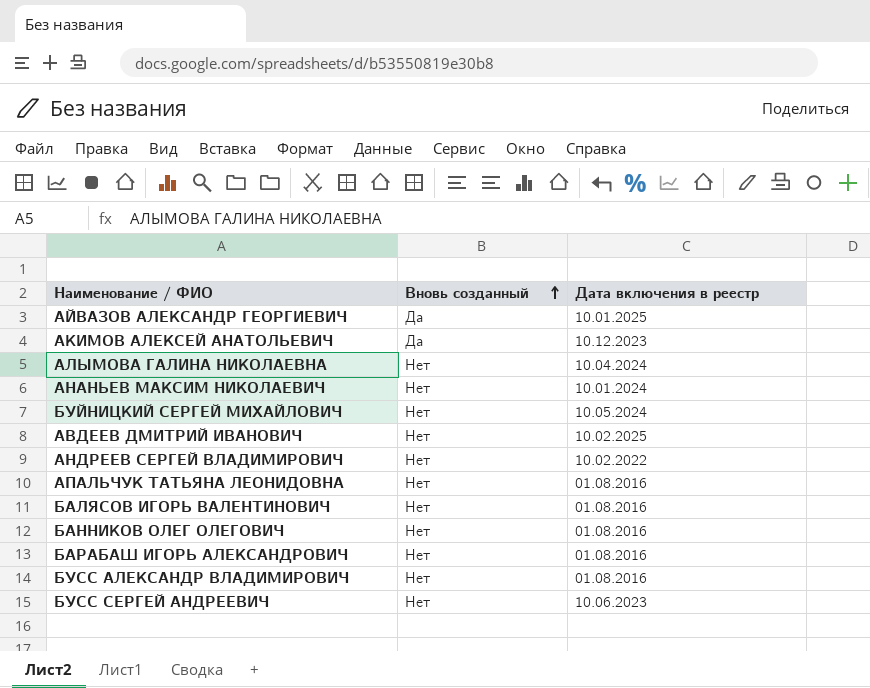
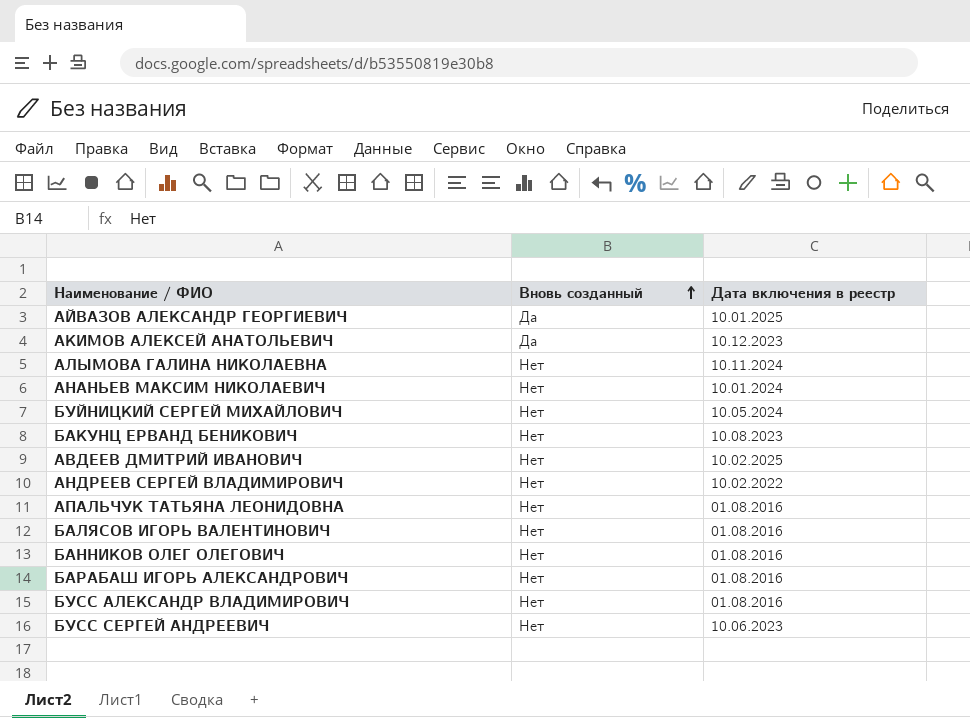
АЛЫМОВА ГАЛИНА НИКОЛАЕВНА | Дата включения в реестр: 10.04.2024 -> 10.11.2024
row БАКУНЦ ЕРВАНД БЕНИКОВИЧ: none -> Нет | 10.08.2023

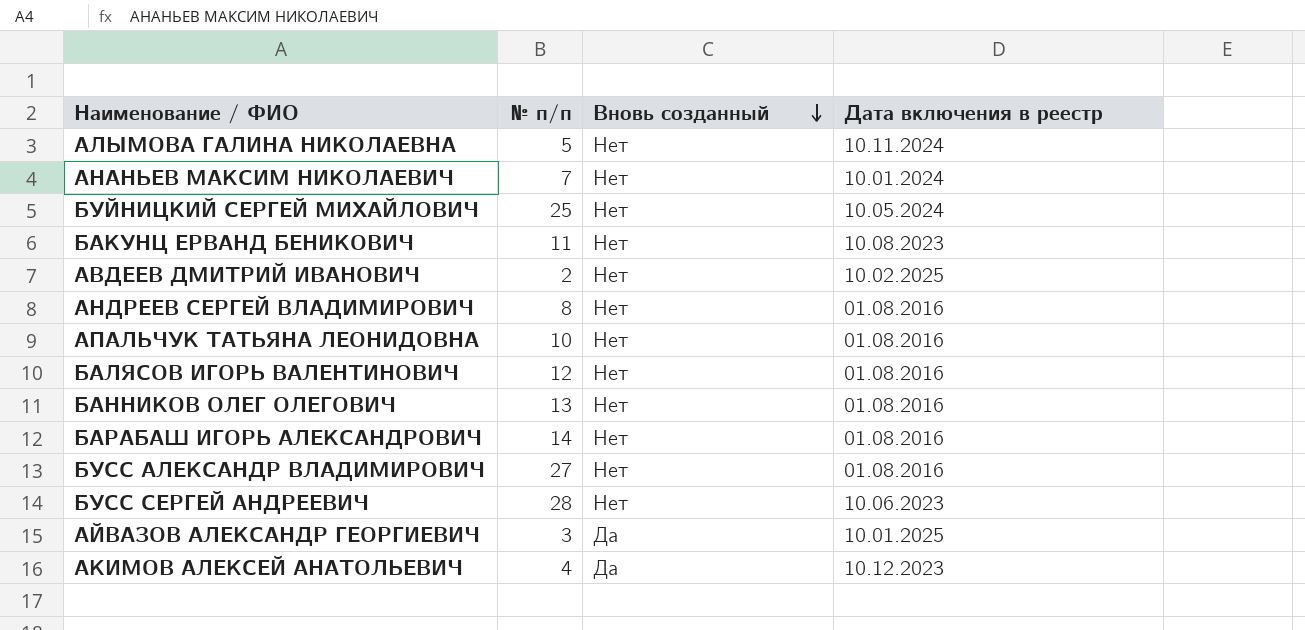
row order: Вновь созданный ascending -> Вновь созданный descending
column № п/п | position: none -> 2
АНДРЕЕВ СЕРГЕЙ ВЛАДИМИРОВИЧ | Дата включения в реестр: 10.02.2022 -> 01.08.2016

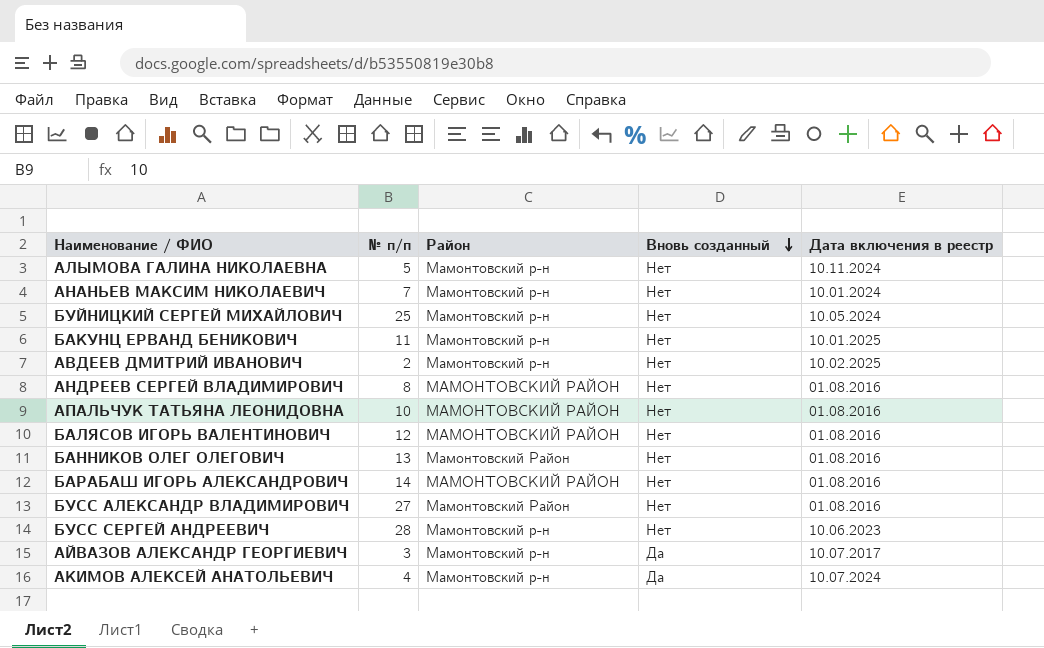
column Район | position: none -> 3
БАКУНЦ ЕРВАНД БЕНИКОВИЧ | Дата включения в реестр: 10.08.2023 -> 10.01.2025
АЙВАЗОВ АЛЕКСАНДР ГЕОРГИЕВИЧ | Дата включения в реестр: 10.01.2025 -> 10.07.2017
АКИМОВ АЛЕКСЕЙ АНАТОЛЬЕВИЧ | Дата включения в реестр: 10.12.2023 -> 10.07.2024

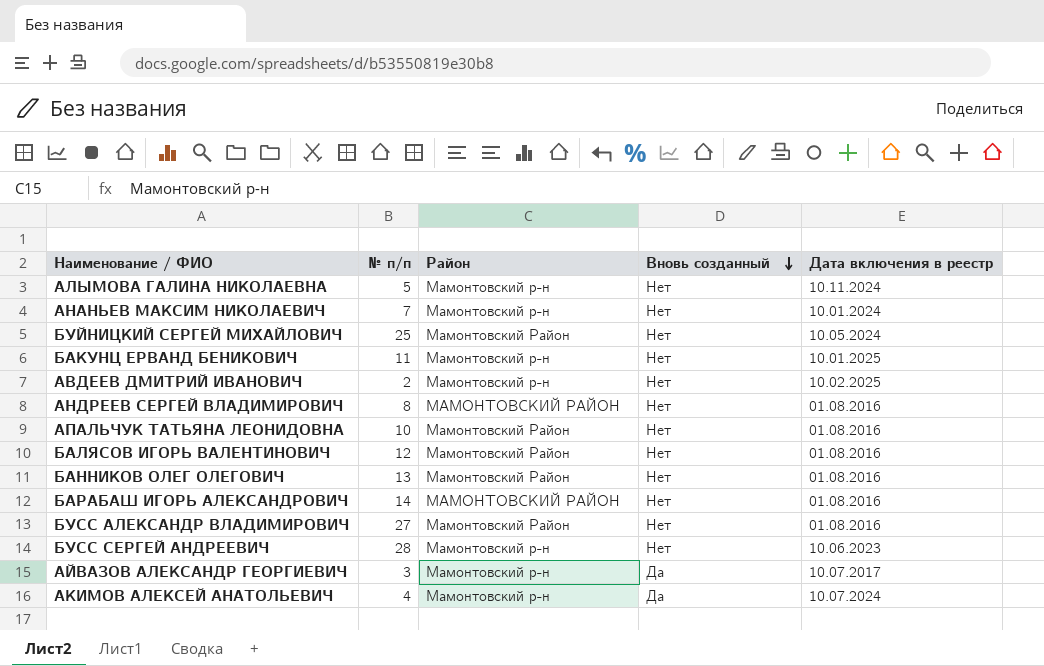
БУЙНИЦКИЙ СЕРГЕЙ МИХАЙЛОВИЧ | Район: Мамонтовский р-н -> Мамонтовский Район
АПАЛЬЧУК ТАТЬЯНА ЛЕОНИДОВНА | Район: МАМОНТОВСКИЙ РАЙОН -> Мамонтовский Район
БАЛЯСОВ ИГОРЬ ВАЛЕНТИНОВИЧ | Район: МАМОНТОВСКИЙ РАЙОН -> Мамонтовский Район

